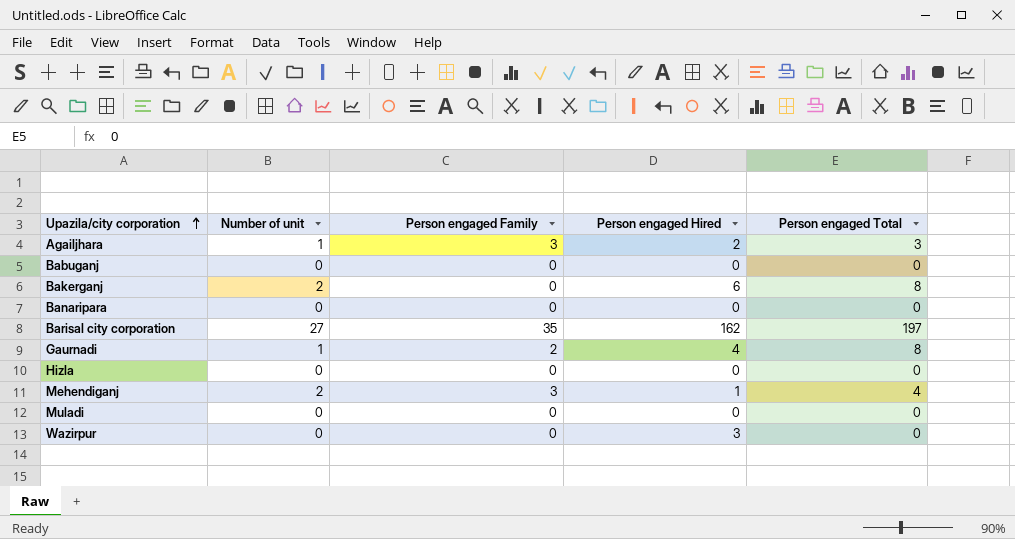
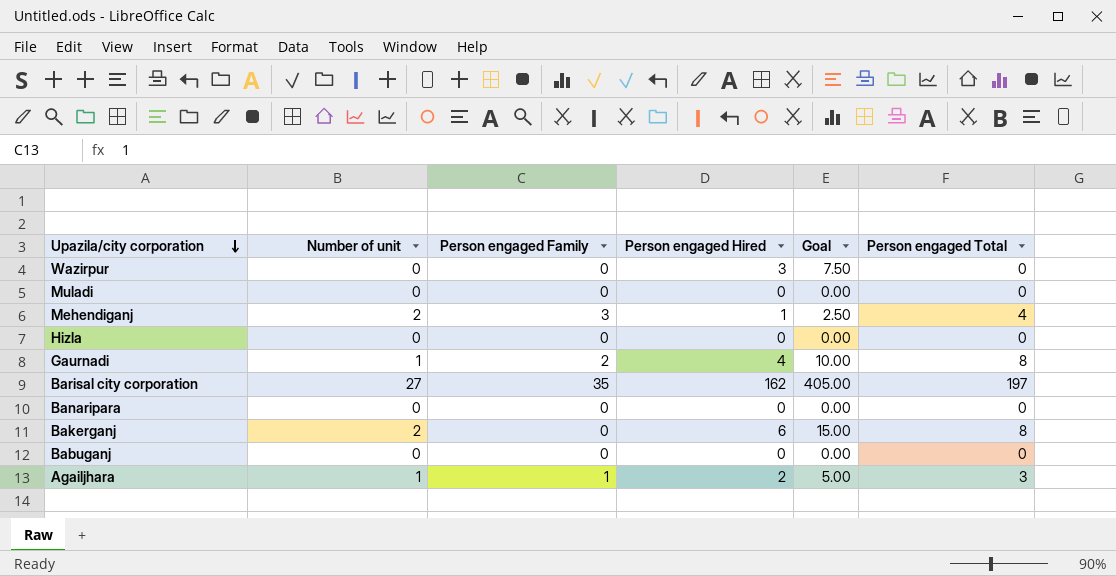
row order: Upazila/city corporation ascending -> Upazila/city corporation descending
column Goal | formula: none -> [Person engaged Hired] * 2.5
Agailjhara | Person engaged Family: 3 -> 1

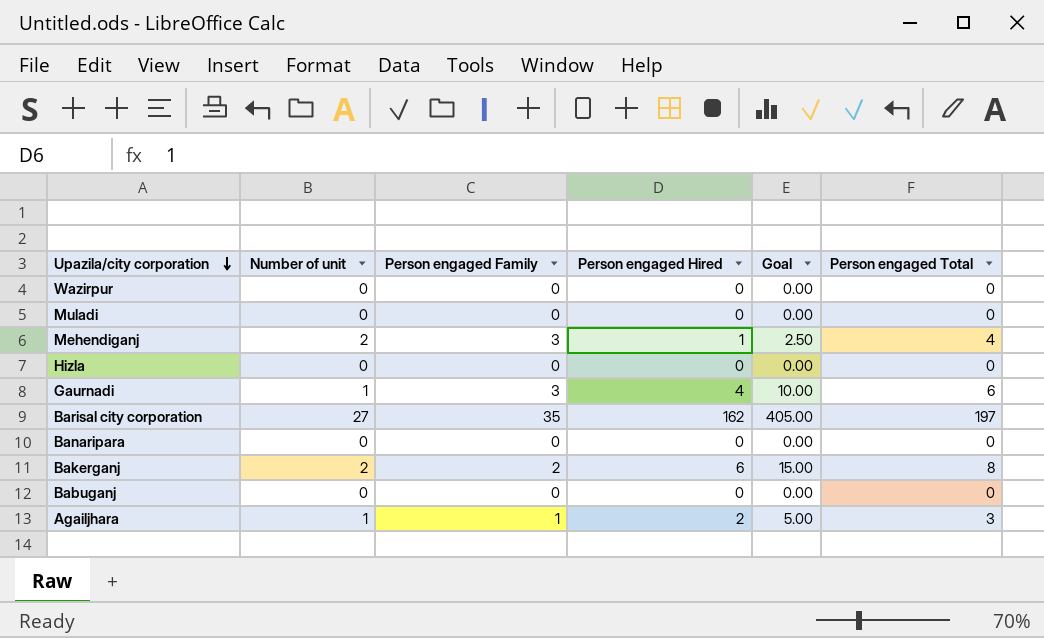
Wazirpur | Person engaged Hired: 3 -> 0
Wazirpur | Goal: 7.50 -> 0.00
Gaurnadi | Person engaged Family: 2 -> 3
Gaurnadi | Person engaged Total: 8 -> 6
Bakerganj | Person engaged Family: 0 -> 2

